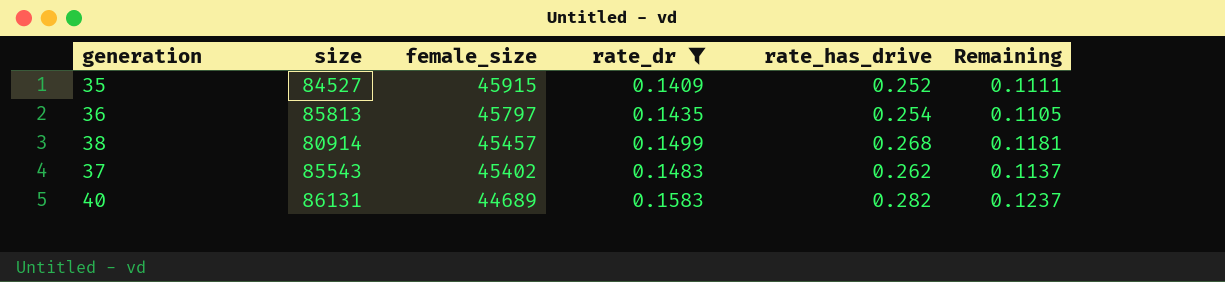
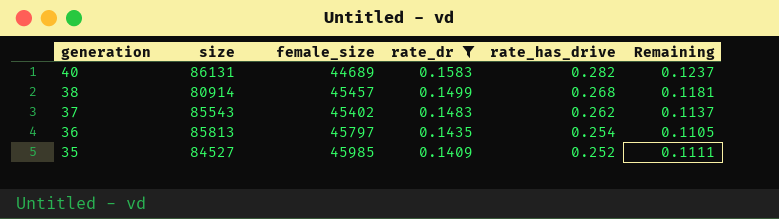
row order: female_size descending -> generation descending
35 | female_size: 45915 -> 45985

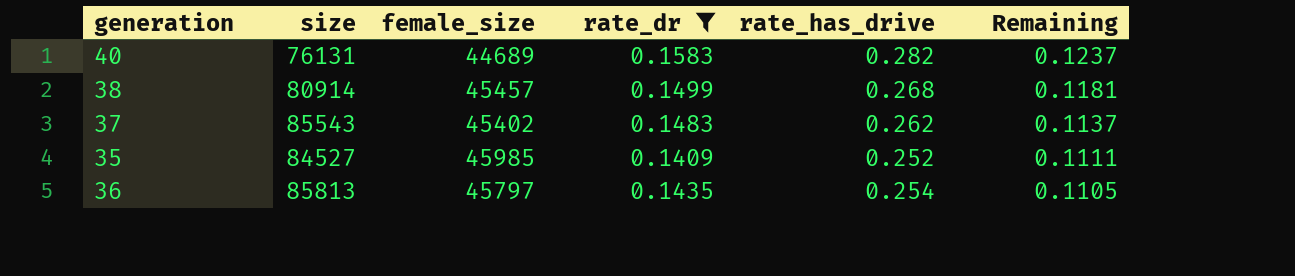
row order: generation descending -> Remaining descending
40 | size: 86131 -> 76131

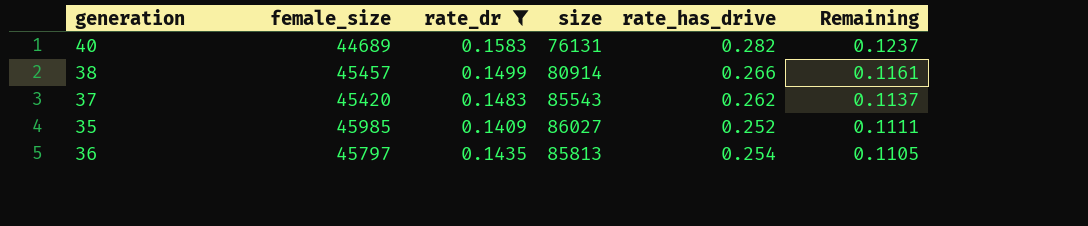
column size | position: 2 -> 4
38 | rate_has_drive: 0.268 -> 0.266
38 | Remaining: 0.1181 -> 0.1161
37 | female_size: 45402 -> 45420
35 | size: 84527 -> 86027

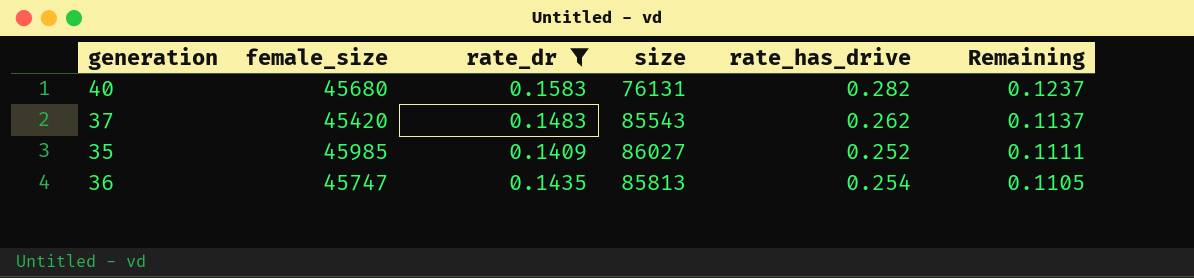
row 38: 45457 | 0.1499 | 80914 | 0.266 | 0.1161 -> none
40 | female_size: 44689 -> 45680
36 | female_size: 45797 -> 45747

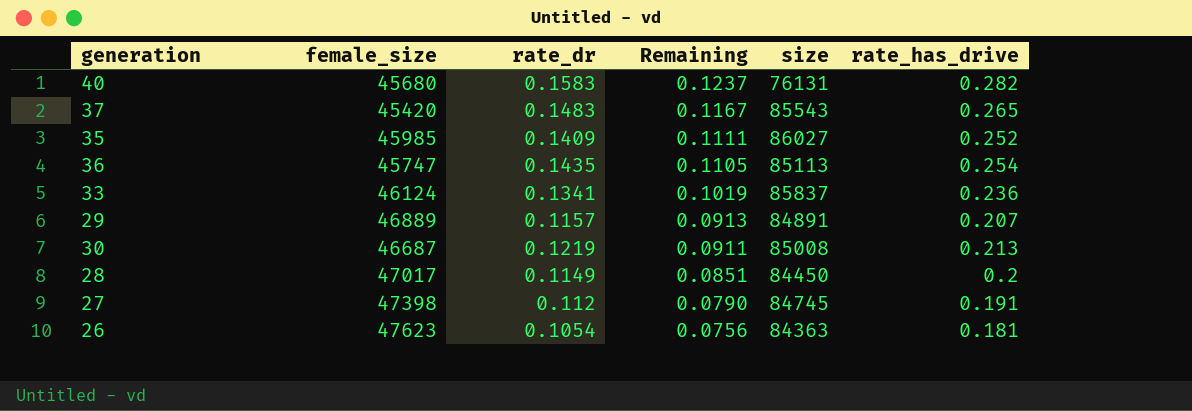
filter: rate_dr >= 0.1409 -> none
column Remaining | position: 6 -> 4
37 | Remaining: 0.1137 -> 0.1167
37 | rate_has_drive: 0.262 -> 0.265
36 | size: 85813 -> 85113

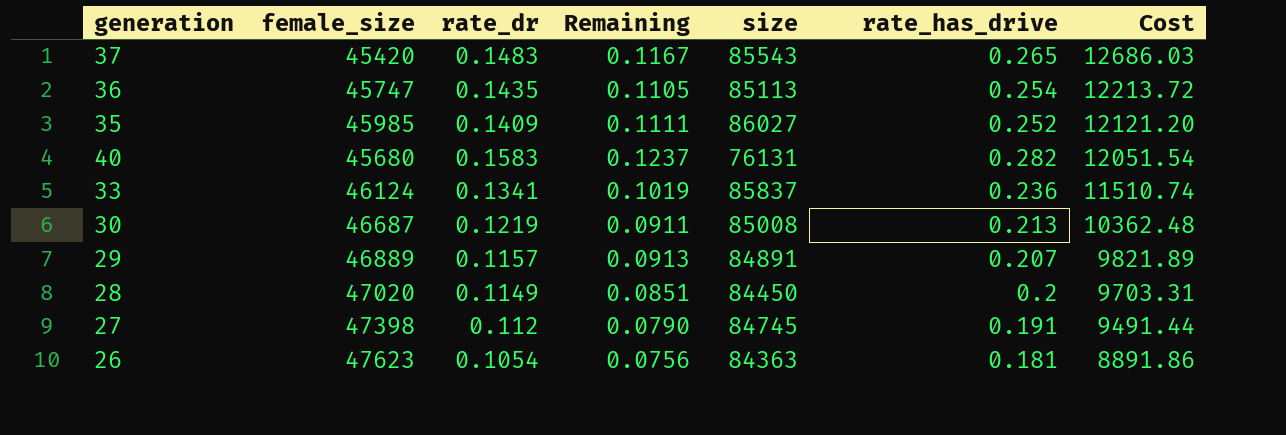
row order: Remaining descending -> Cost descending
column Cost | formula: none -> [rate_dr] * [size]
28 | female_size: 47017 -> 47020

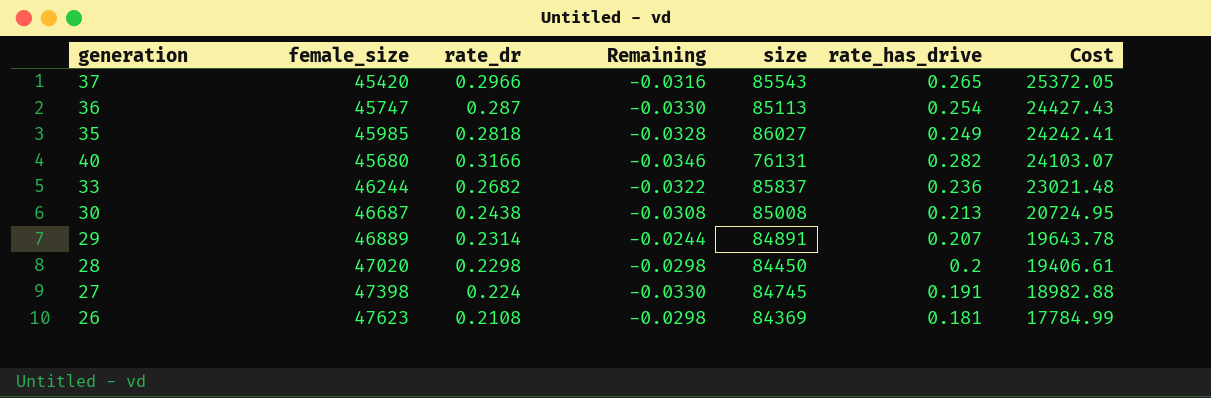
37 | rate_dr: 0.1483 -> 0.2966
37 | Remaining: 0.1167 -> -0.0316
37 | Cost: 12686.03 -> 25372.05
36 | rate_dr: 0.1435 -> 0.287
36 | Remaining: 0.1105 -> -0.0330
36 | Cost: 12213.72 -> 24427.43
35 | rate_dr: 0.1409 -> 0.2818
35 | Remaining: 0.1111 -> -0.0328
35 | rate_has_drive: 0.252 -> 0.249
35 | Cost: 12121.20 -> 24242.41
40 | rate_dr: 0.1583 -> 0.3166
40 | Remaining: 0.1237 -> -0.0346
40 | Cost: 12051.54 -> 24103.07
33 | female_size: 46124 -> 46244
33 | rate_dr: 0.1341 -> 0.2682
33 | Remaining: 0.1019 -> -0.0322
33 | Cost: 11510.74 -> 23021.48
30 | rate_dr: 0.1219 -> 0.2438
30 | Remaining: 0.0911 -> -0.0308
30 | Cost: 10362.48 -> 20724.95
29 | rate_dr: 0.1157 -> 0.2314
29 | Remaining: 0.0913 -> -0.0244
29 | Cost: 9821.89 -> 19643.78
28 | rate_dr: 0.1149 -> 0.2298
28 | Remaining: 0.0851 -> -0.0298
28 | Cost: 9703.31 -> 19406.61
27 | rate_dr: 0.112 -> 0.224
27 | Remaining: 0.0790 -> -0.0330
27 | Cost: 9491.44 -> 18982.88
26 | rate_dr: 0.1054 -> 0.2108
26 | Remaining: 0.0756 -> -0.0298
26 | size: 84363 -> 84369
26 | Cost: 8891.86 -> 17784.99

